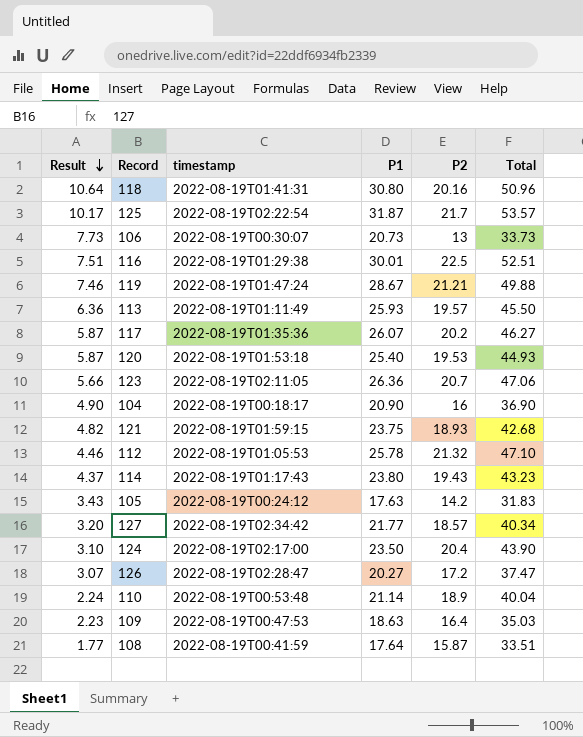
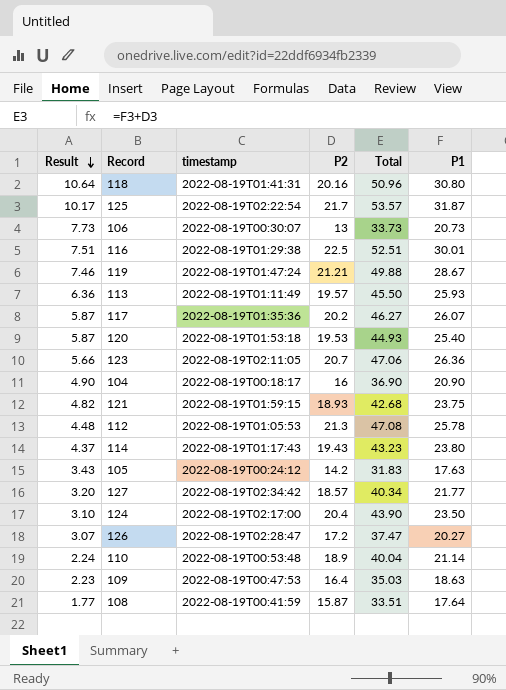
column P1 | position: 4 -> 6
112 | Result: 4.46 -> 4.48
112 | P2: 21.32 -> 21.3
112 | Total: 47.10 -> 47.08

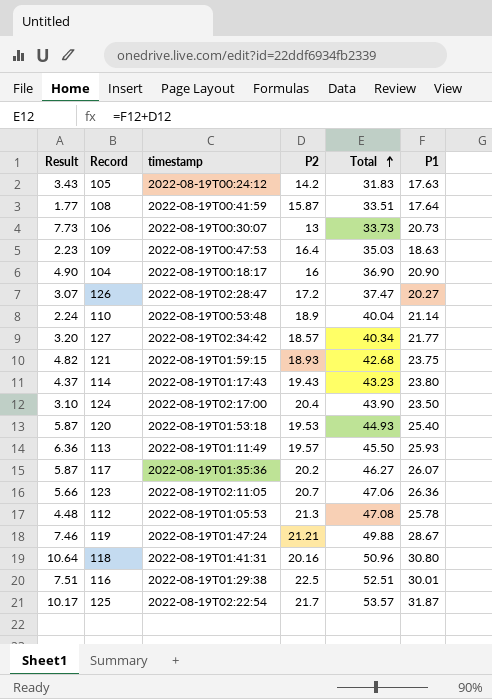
row order: Result descending -> Total ascending

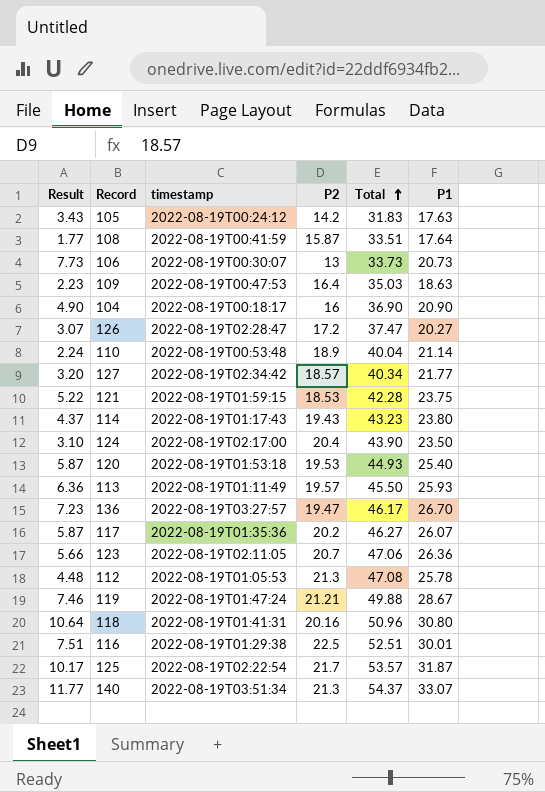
121 | Result: 4.82 -> 5.22
121 | P2: 18.93 -> 18.53
121 | Total: 42.68 -> 42.28
row 136: none -> 7.23 | 2022-08-19T03:27:57 | 19.47 | 46.17 | 26.70
row 140: none -> 11.77 | 2022-08-19T03:51:34 | 21.3 | 54.37 | 33.07

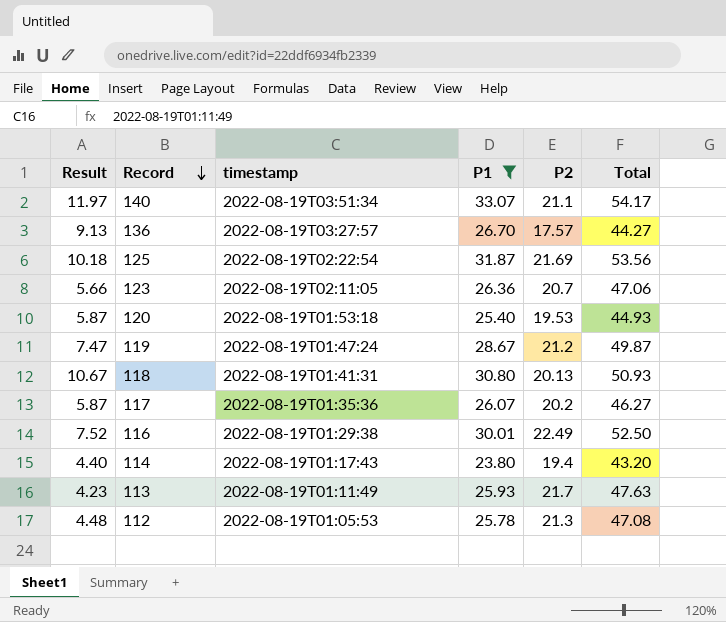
filter: none -> P1 >= 23.80
row order: Total ascending -> Record descending
column P1 | position: 6 -> 4
140 | Result: 11.77 -> 11.97
140 | P2: 21.3 -> 21.1
140 | Total: 54.37 -> 54.17
136 | Result: 7.23 -> 9.13
136 | P2: 19.47 -> 17.57
136 | Total: 46.17 -> 44.27
125 | Result: 10.17 -> 10.18
125 | P2: 21.7 -> 21.69
125 | Total: 53.57 -> 53.56
119 | Result: 7.46 -> 7.47
119 | P2: 21.21 -> 21.2
119 | Total: 49.88 -> 49.87
118 | Result: 10.64 -> 10.67
118 | P2: 20.16 -> 20.13
118 | Total: 50.96 -> 50.93
116 | Result: 7.51 -> 7.52
116 | P2: 22.5 -> 22.49
116 | Total: 52.51 -> 52.50
114 | Result: 4.37 -> 4.40
114 | P2: 19.43 -> 19.4
114 | Total: 43.23 -> 43.20
113 | Result: 6.36 -> 4.23
113 | P2: 19.57 -> 21.7
113 | Total: 45.50 -> 47.63

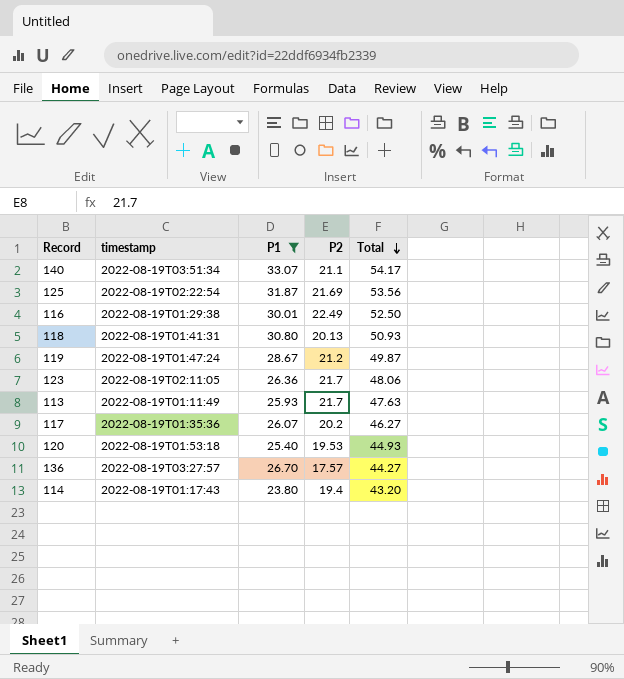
row order: Record descending -> Total descending
column Result | formula: [P1] - [P2] -> none
row 112: 4.48 | 2022-08-19T01:05:53 | 25.78 | 21.3 | 47.08 -> none
123 | P2: 20.7 -> 21.7
123 | Total: 47.06 -> 48.06

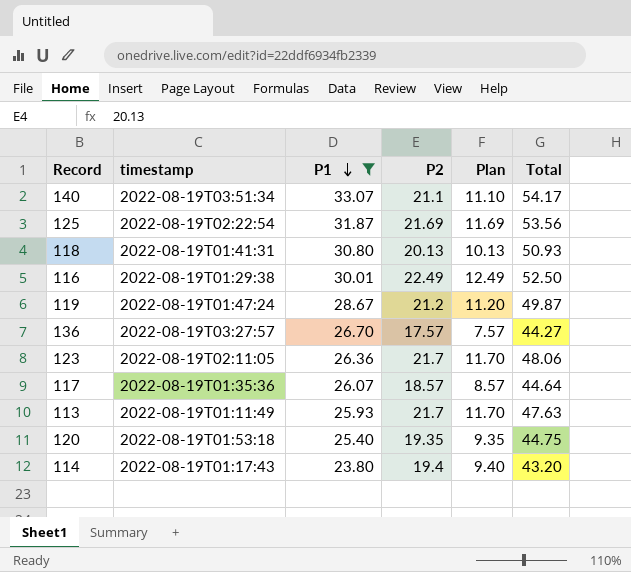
row order: Total descending -> P1 descending
column Plan | formula: none -> [P2] - 10
117 | P2: 20.2 -> 18.57
117 | Total: 46.27 -> 44.64
120 | P2: 19.53 -> 19.35
120 | Total: 44.93 -> 44.75

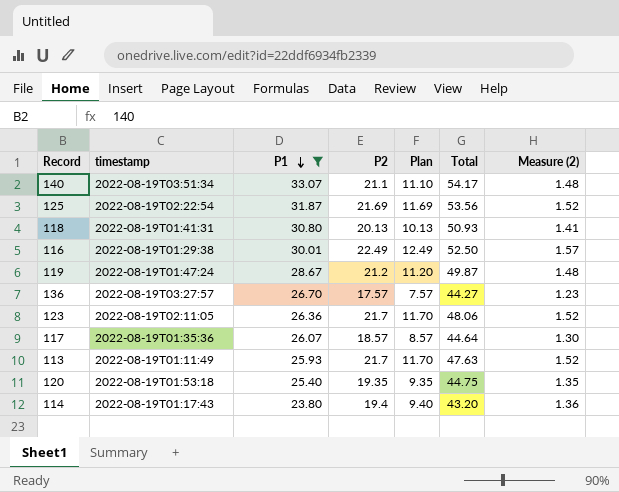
column Measure (2) | formula: none -> [P2] * 0.07

